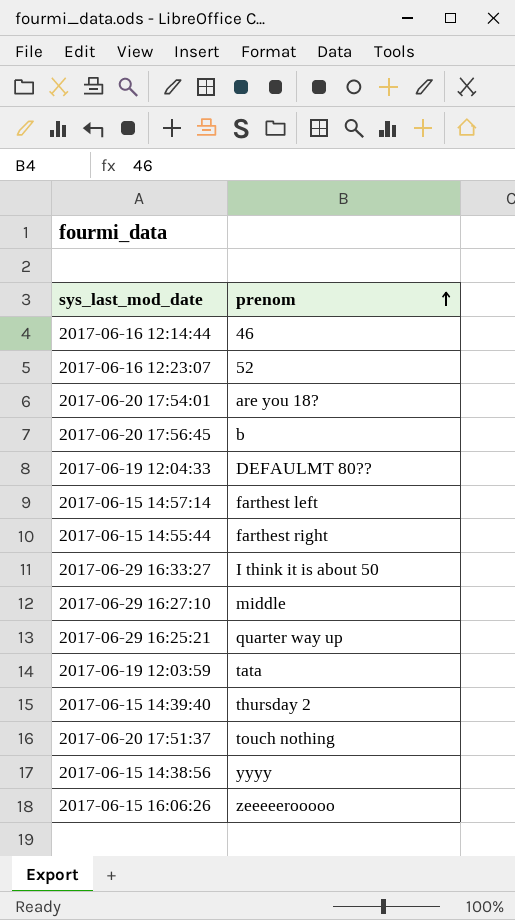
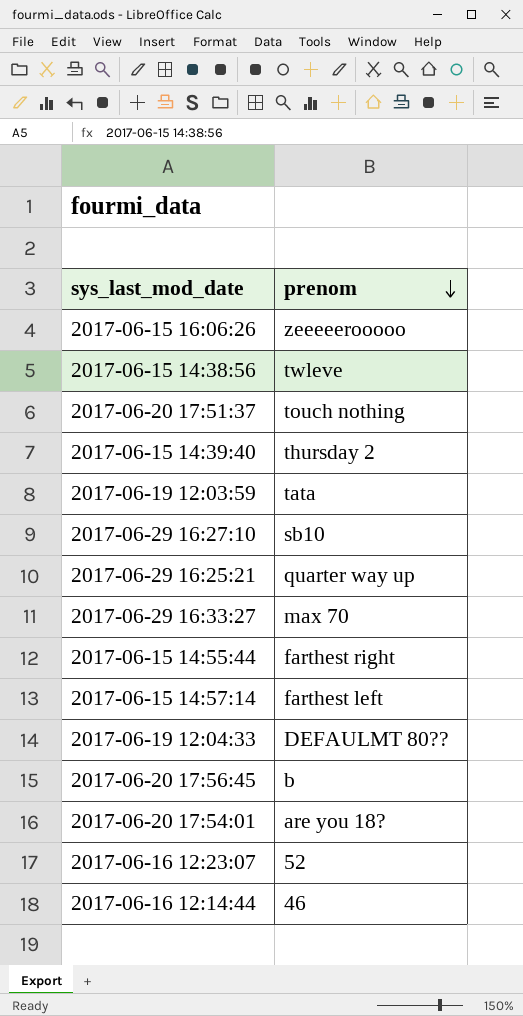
row order: prenom ascending -> prenom descending
2017-06-15 14:38:56 | prenom: yyyy -> twleve
2017-06-29 16:27:10 | prenom: middle -> sb10
2017-06-29 16:33:27 | prenom: I think it is about 50 -> max 70

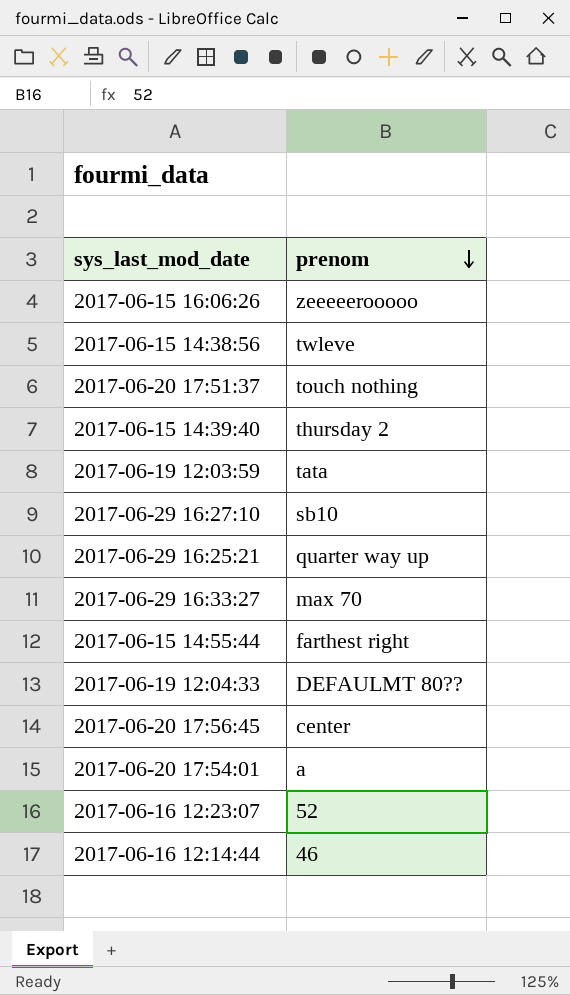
row 2017-06-15 14:57:14: farthest left -> none
2017-06-20 17:56:45 | prenom: b -> center
2017-06-20 17:54:01 | prenom: are you 18? -> a

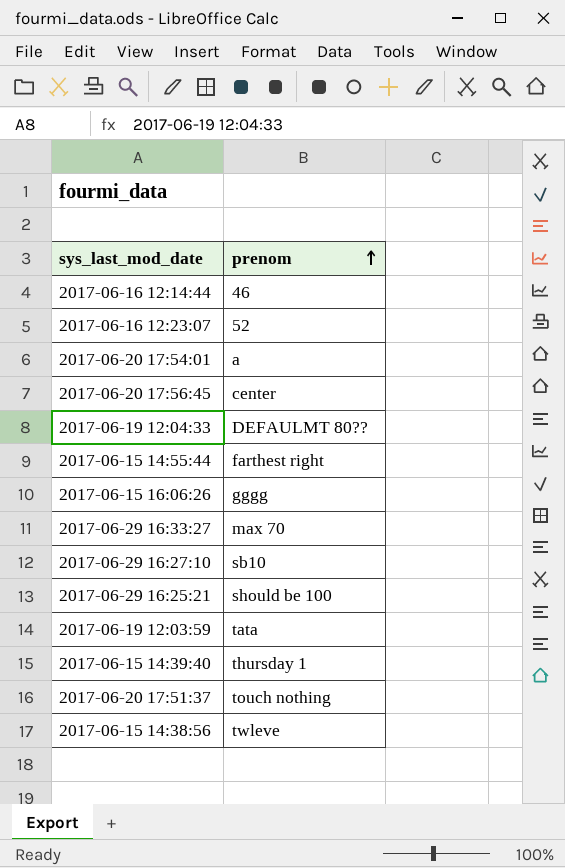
row order: prenom descending -> prenom ascending
2017-06-15 16:06:26 | prenom: zeeeeerooooo -> gggg
2017-06-29 16:25:21 | prenom: quarter way up -> should be 100
2017-06-15 14:39:40 | prenom: thursday 2 -> thursday 1

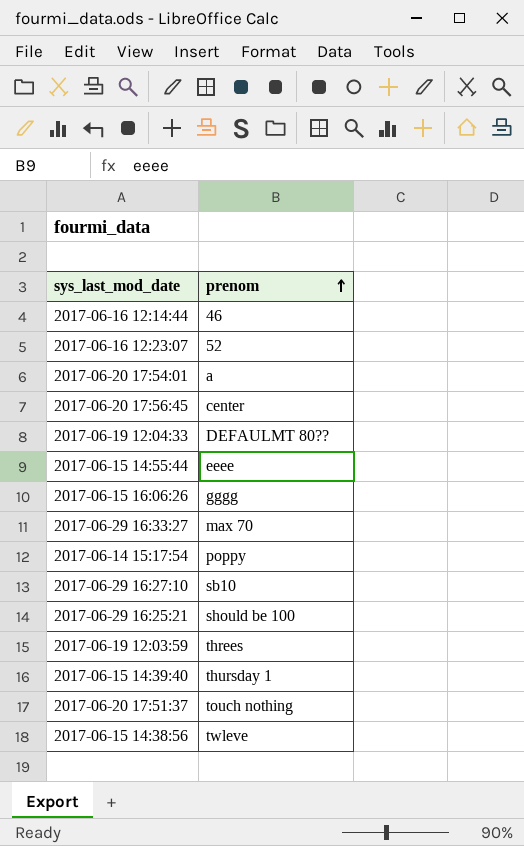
2017-06-15 14:55:44 | prenom: farthest right -> eeee
row 2017-06-14 15:17:54: none -> poppy
2017-06-19 12:03:59 | prenom: tata -> threes

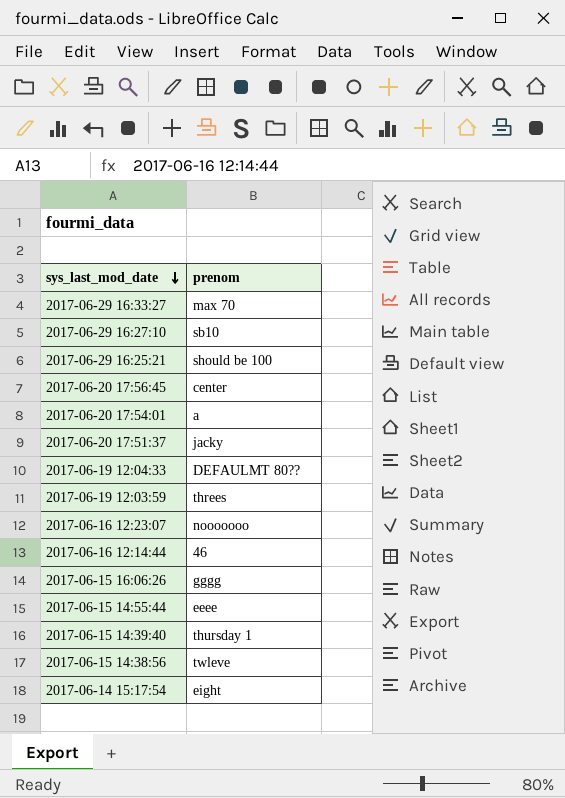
row order: prenom ascending -> sys_last_mod_date descending
2017-06-20 17:51:37 | prenom: touch nothing -> jacky
2017-06-16 12:23:07 | prenom: 52 -> nooooooo
2017-06-14 15:17:54 | prenom: poppy -> eight

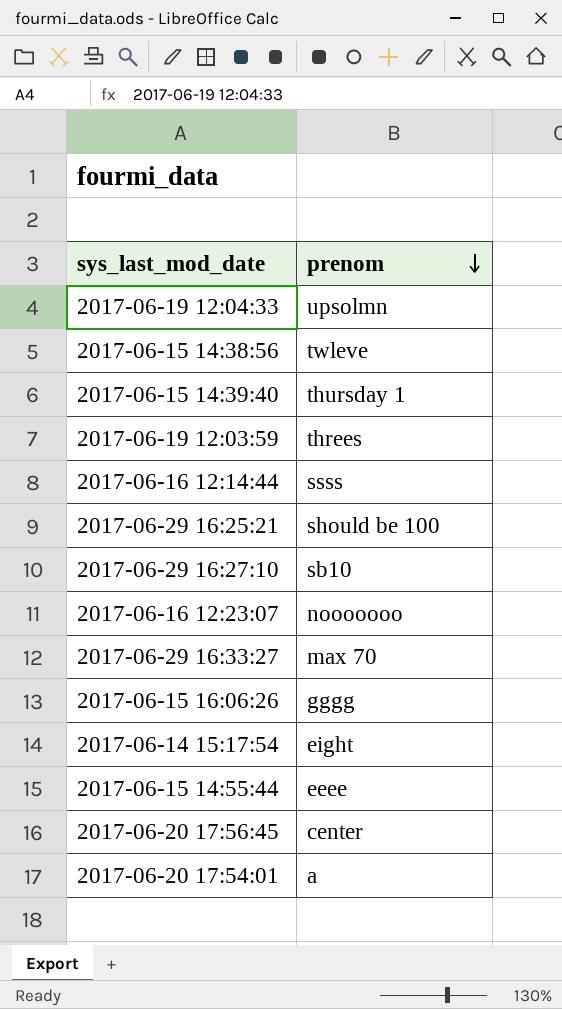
row order: sys_last_mod_date descending -> prenom descending
row 2017-06-20 17:51:37: jacky -> none
2017-06-19 12:04:33 | prenom: DEFAULMT 80?? -> upsolmn
2017-06-16 12:14:44 | prenom: 46 -> ssss

